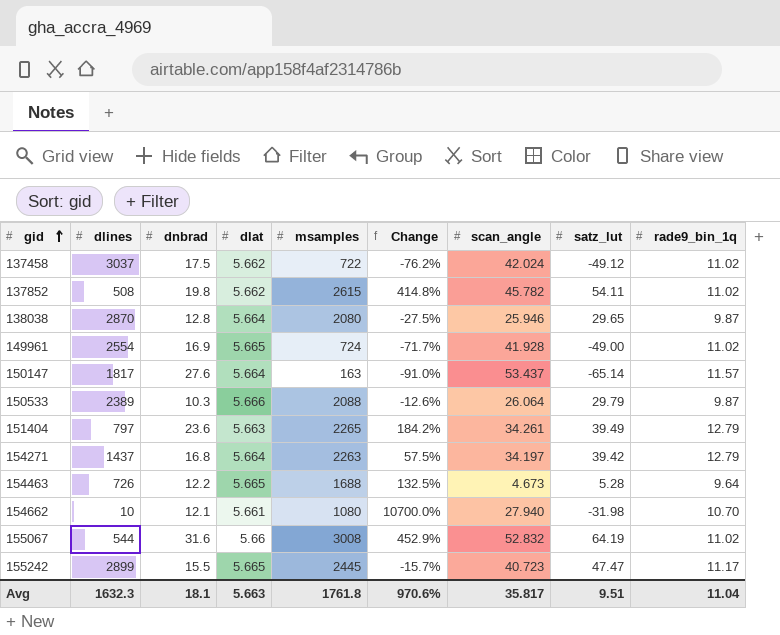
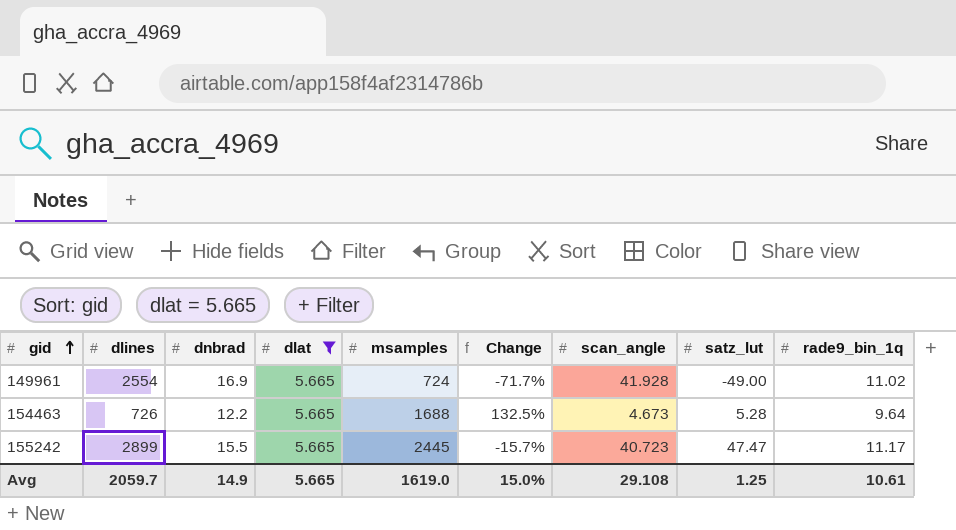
filter: none -> dlat = 5.665
Avg | dlines: 1632.3 -> 2059.7
Avg | dnbrad: 18.1 -> 14.9
Avg | dlat: 5.663 -> 5.665
Avg | msamples: 1761.8 -> 1619.0
Avg | Change: 970.6% -> 15.0%
Avg | scan_angle: 35.817 -> 29.108
Avg | satz_lut: 9.51 -> 1.25
Avg | rade9_bin_1q: 11.04 -> 10.61

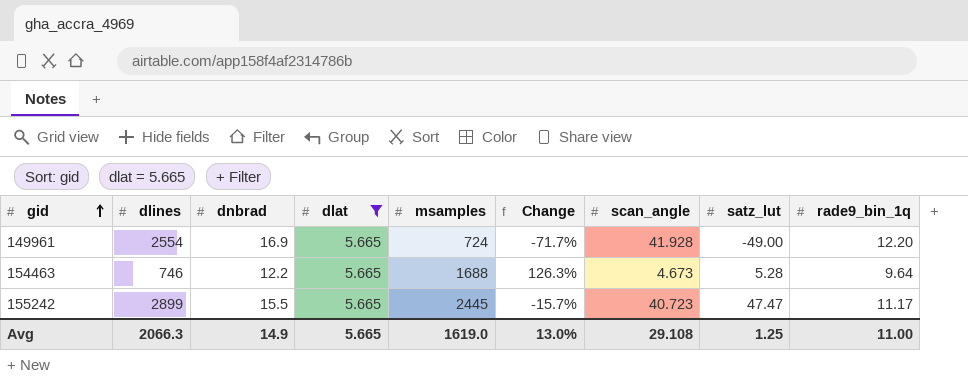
149961 | rade9_bin_1q: 11.02 -> 12.20
154463 | dlines: 726 -> 746
154463 | Change: 132.5% -> 126.3%
Avg | dlines: 2059.7 -> 2066.3
Avg | Change: 15.0% -> 13.0%
Avg | rade9_bin_1q: 10.61 -> 11.00

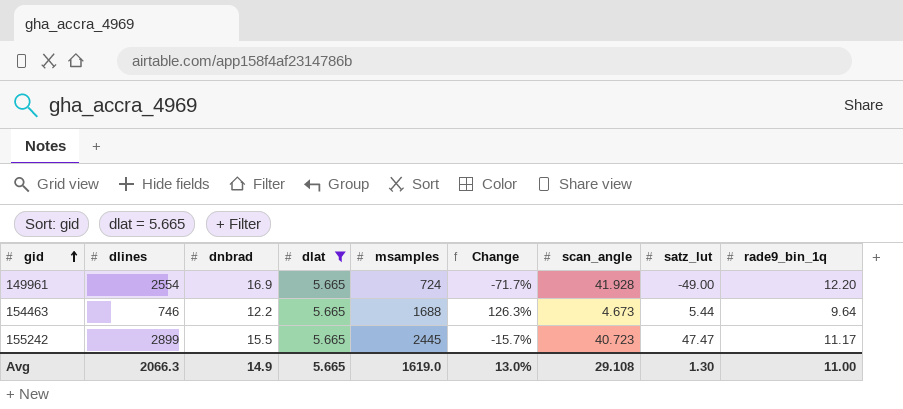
154463 | satz_lut: 5.28 -> 5.44
Avg | satz_lut: 1.25 -> 1.30

